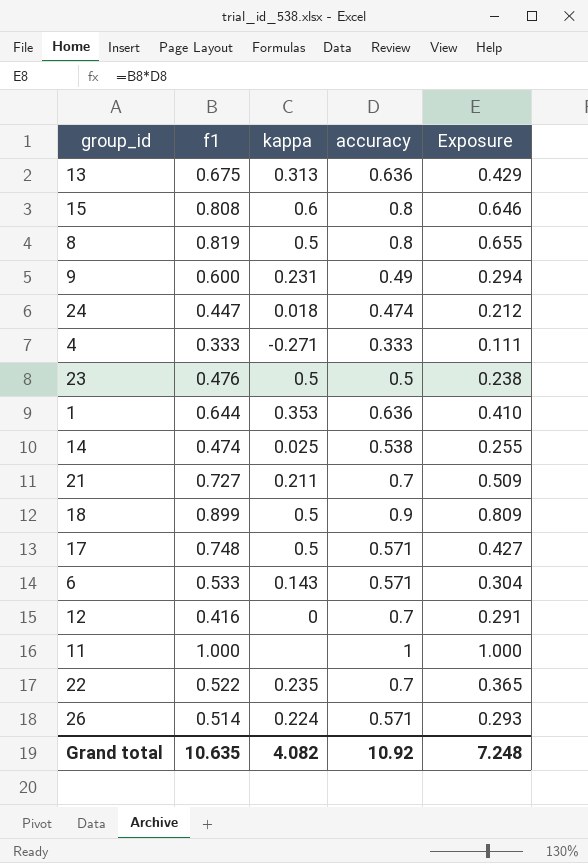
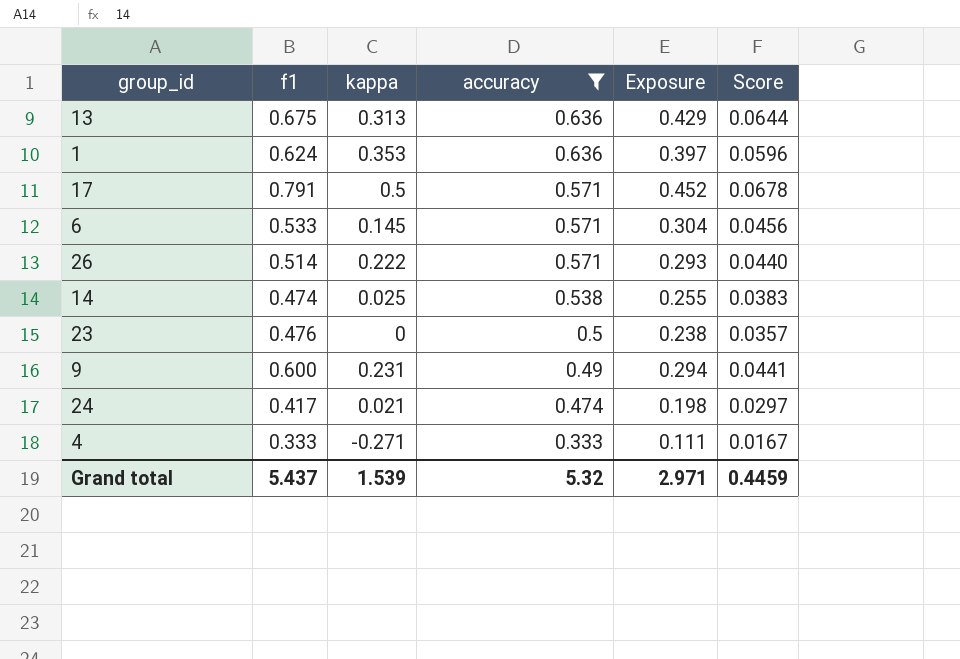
filter: none -> accuracy <= 0.636
row order: none -> accuracy descending
column Score | formula: none -> [Exposure] * 0.15
1 | f1: 0.644 -> 0.624
1 | Exposure: 0.410 -> 0.397
17 | f1: 0.748 -> 0.791
17 | Exposure: 0.427 -> 0.452
6 | kappa: 0.143 -> 0.145
26 | kappa: 0.224 -> 0.222
23 | kappa: 0.5 -> 0
24 | f1: 0.447 -> 0.417
24 | kappa: 0.018 -> 0.021
24 | Exposure: 0.212 -> 0.198
Grand total | f1: 10.635 -> 5.437
Grand total | kappa: 4.082 -> 1.539
Grand total | accuracy: 10.92 -> 5.32
Grand total | Exposure: 7.248 -> 2.971

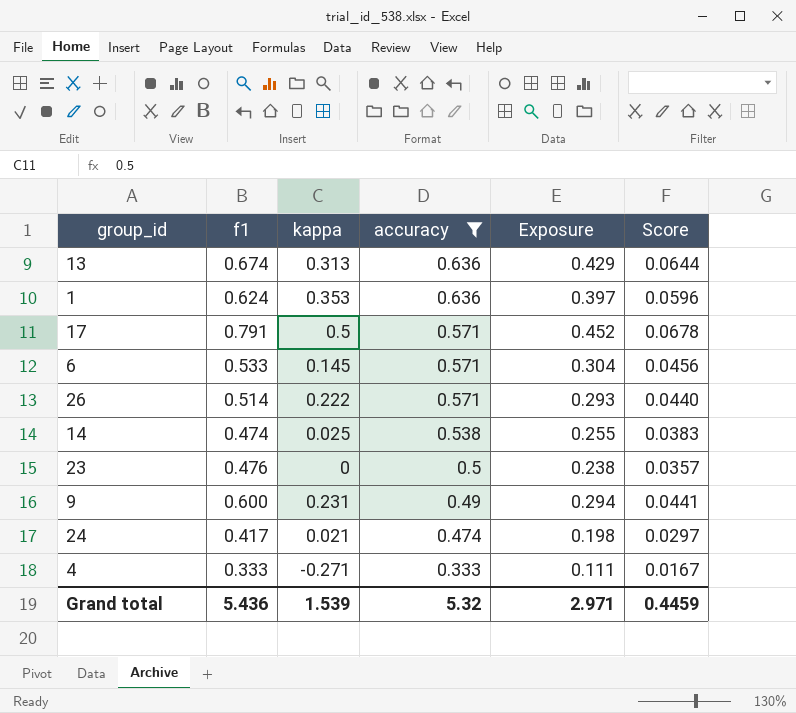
13 | f1: 0.675 -> 0.674
Grand total | f1: 5.437 -> 5.436

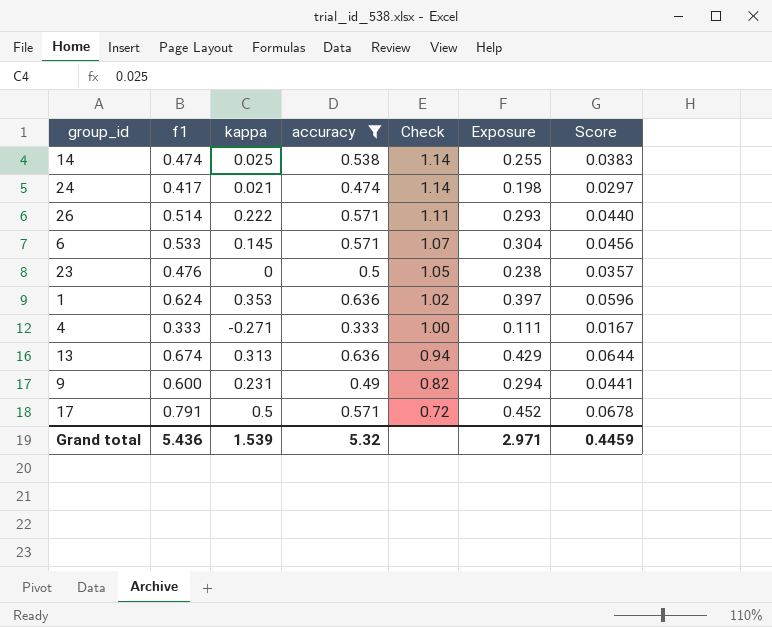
row order: accuracy descending -> Check descending
column Check | formula: none -> [accuracy] / [f1]

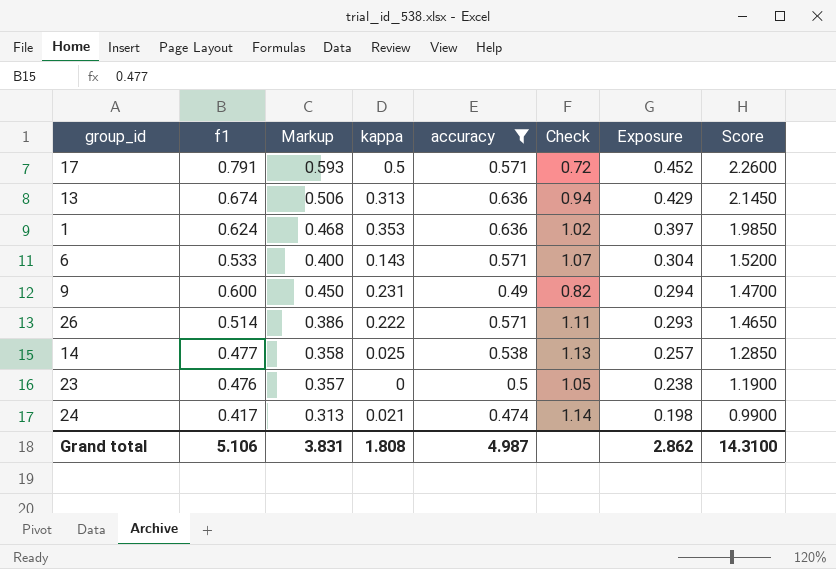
row order: Check descending -> Exposure descending
column Markup | formula: none -> [f1] * 0.75
column Score | formula: [Exposure] * 0.15 -> [Exposure] * 5
row 4: 0.333 | -0.271 | 0.333 | 1.00 | 0.111 | 0.0167 -> none
6 | kappa: 0.145 -> 0.143
14 | f1: 0.474 -> 0.477
14 | Check: 1.14 -> 1.13
14 | Exposure: 0.255 -> 0.257
Grand total | f1: 5.436 -> 5.106
Grand total | kappa: 1.539 -> 1.808
Grand total | accuracy: 5.32 -> 4.987
Grand total | Exposure: 2.971 -> 2.862
Grand total | Score: 0.4459 -> 14.3100

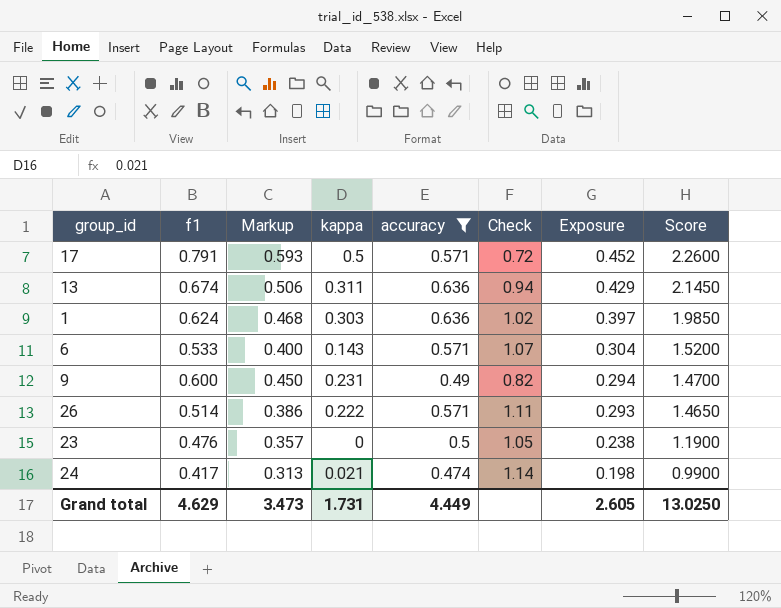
row 14: 0.477 | 0.358 | 0.025 | 0.538 | 1.13 | 0.257 | 1.2850 -> none
13 | kappa: 0.313 -> 0.311
1 | kappa: 0.353 -> 0.303
Grand total | f1: 5.106 -> 4.629
Grand total | Markup: 3.831 -> 3.473
Grand total | kappa: 1.808 -> 1.731
Grand total | accuracy: 4.987 -> 4.449
Grand total | Exposure: 2.862 -> 2.605
Grand total | Score: 14.3100 -> 13.0250

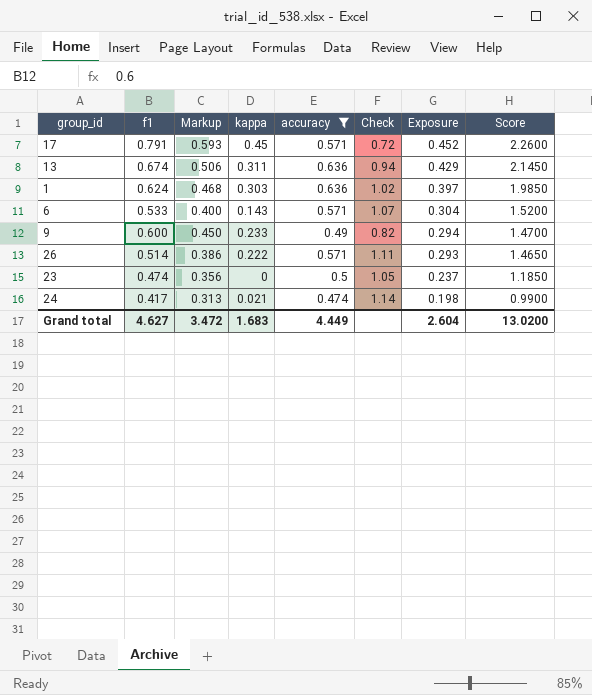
17 | kappa: 0.5 -> 0.45
9 | kappa: 0.231 -> 0.233
23 | f1: 0.476 -> 0.474
23 | Markup: 0.357 -> 0.356
23 | Exposure: 0.238 -> 0.237
23 | Score: 1.1900 -> 1.1850
Grand total | f1: 4.629 -> 4.627
Grand total | Markup: 3.473 -> 3.472
Grand total | kappa: 1.731 -> 1.683
Grand total | Exposure: 2.605 -> 2.604
Grand total | Score: 13.0250 -> 13.0200

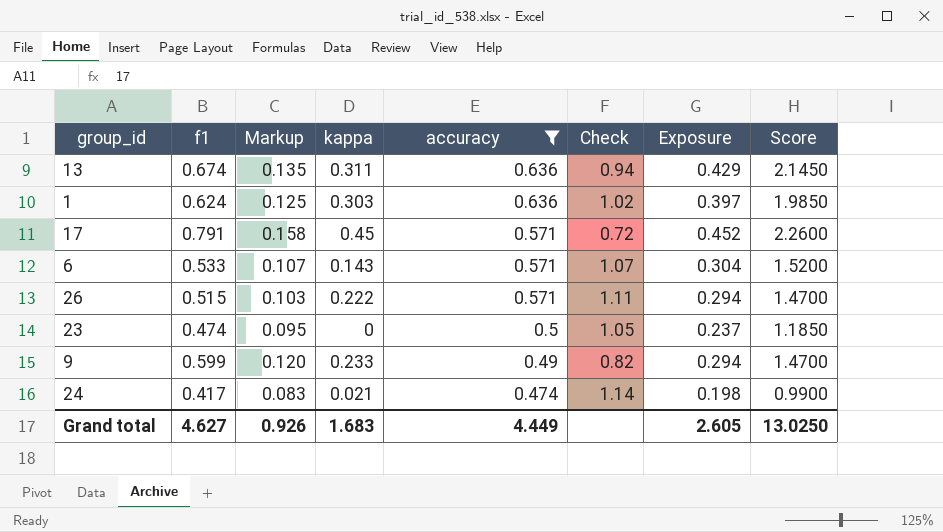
row order: Exposure descending -> accuracy descending
column Markup | formula: [f1] * 0.75 -> [f1] * 0.2
26 | f1: 0.514 -> 0.515
26 | Exposure: 0.293 -> 0.294
26 | Score: 1.4650 -> 1.4700
9 | f1: 0.600 -> 0.599
Grand total | Markup: 3.472 -> 0.926
Grand total | Exposure: 2.604 -> 2.605
Grand total | Score: 13.0200 -> 13.0250

